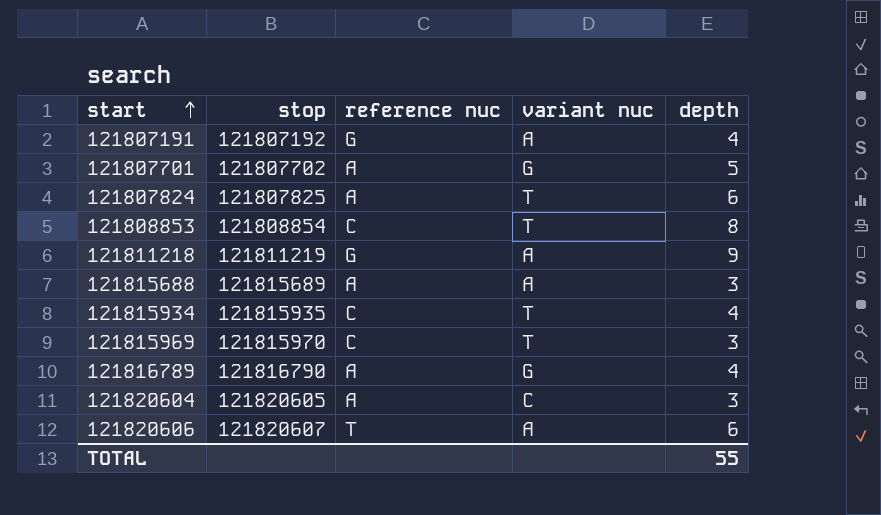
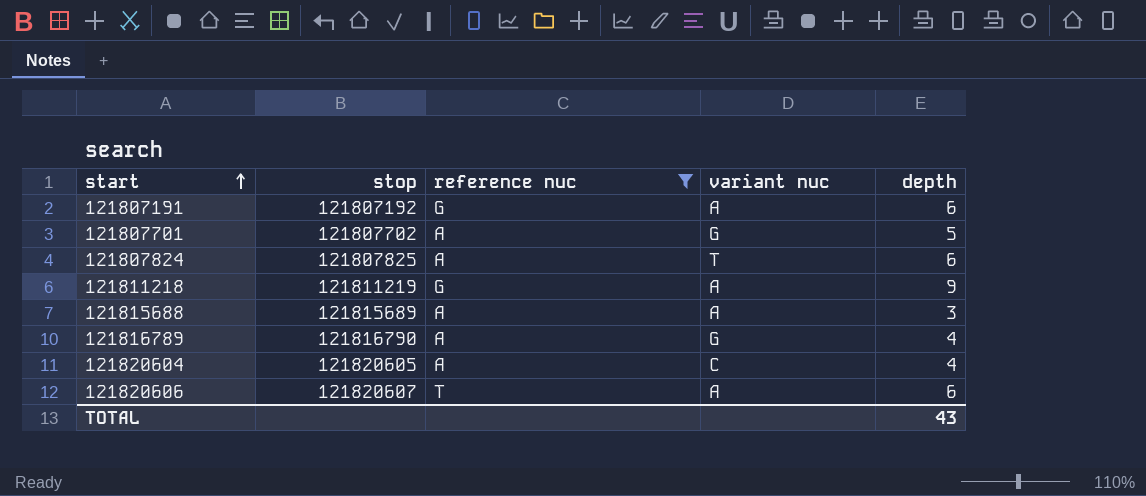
filter: none -> reference nuc != C
121807191 | depth: 4 -> 6
121820604 | depth: 3 -> 4
TOTAL | depth: 55 -> 43

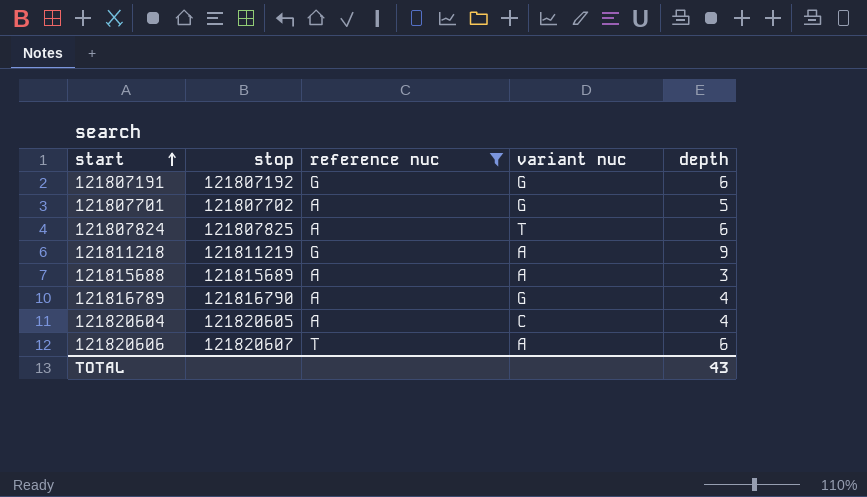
121807191 | variant nuc: A -> G

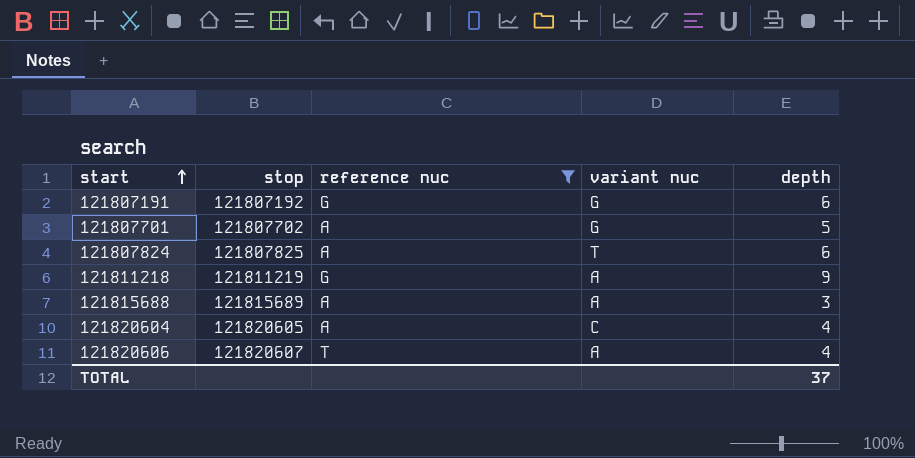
row 121816789: 121816790 | A | G | 4 -> none
121820606 | depth: 6 -> 4
TOTAL | depth: 43 -> 37

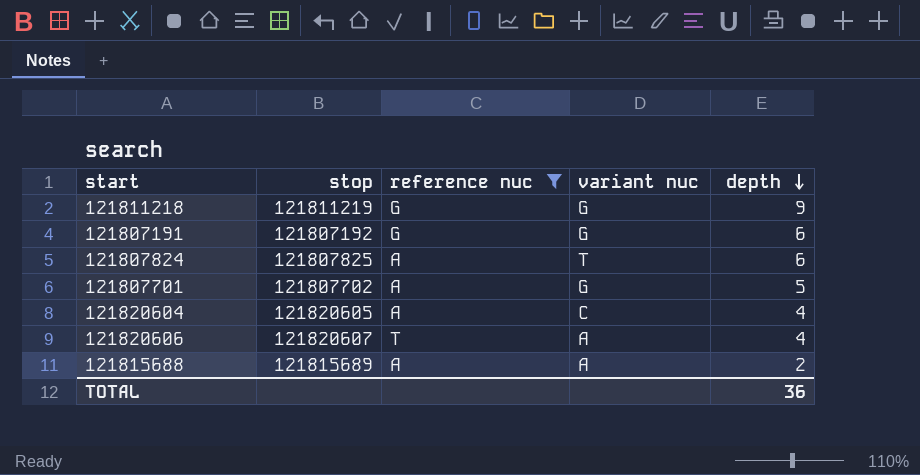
row order: start ascending -> depth descending
121811218 | variant nuc: A -> G
121815688 | depth: 3 -> 2
TOTAL | depth: 37 -> 36

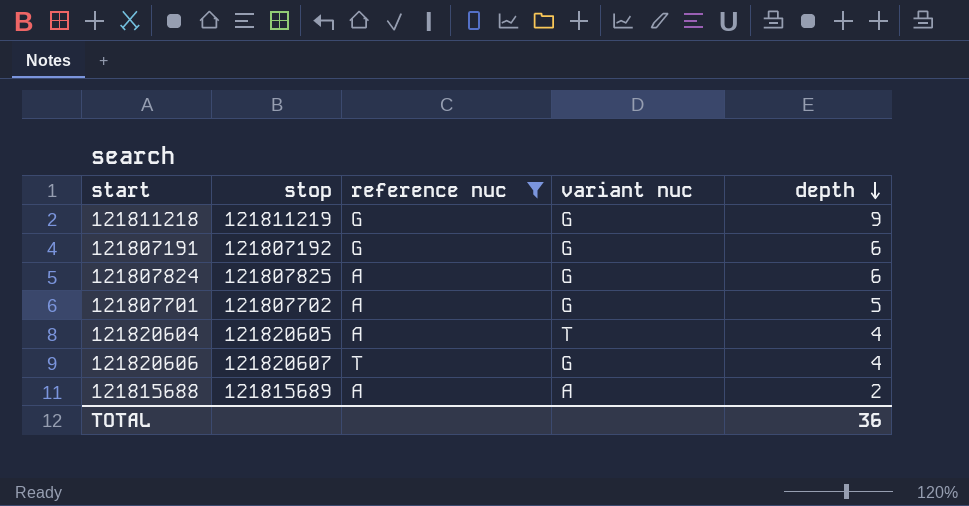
121807824 | variant nuc: T -> G
121820604 | variant nuc: C -> T
121820606 | variant nuc: A -> G

